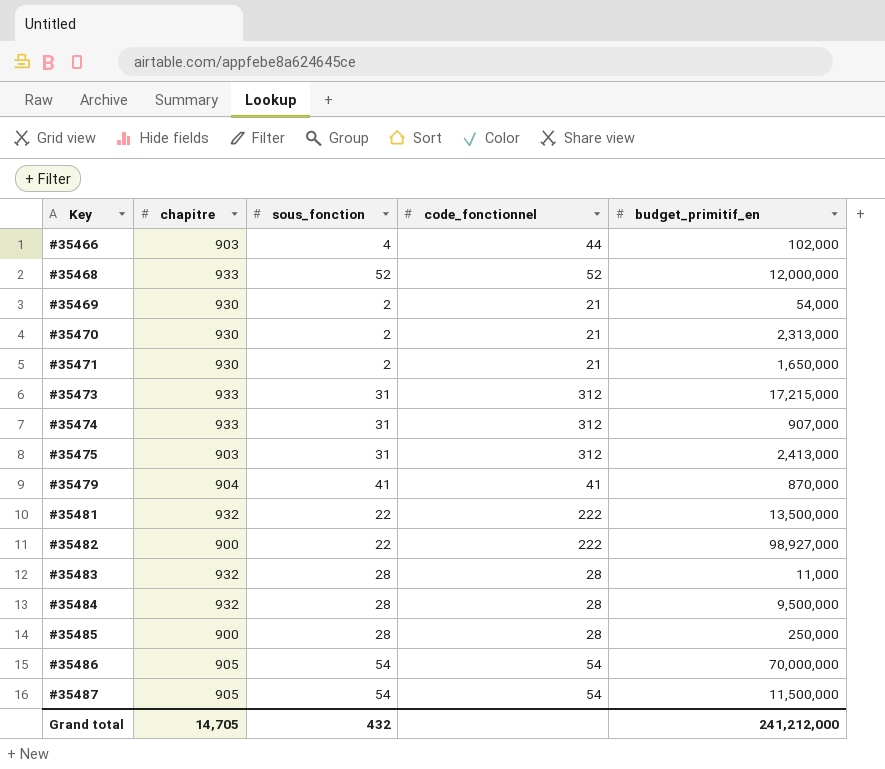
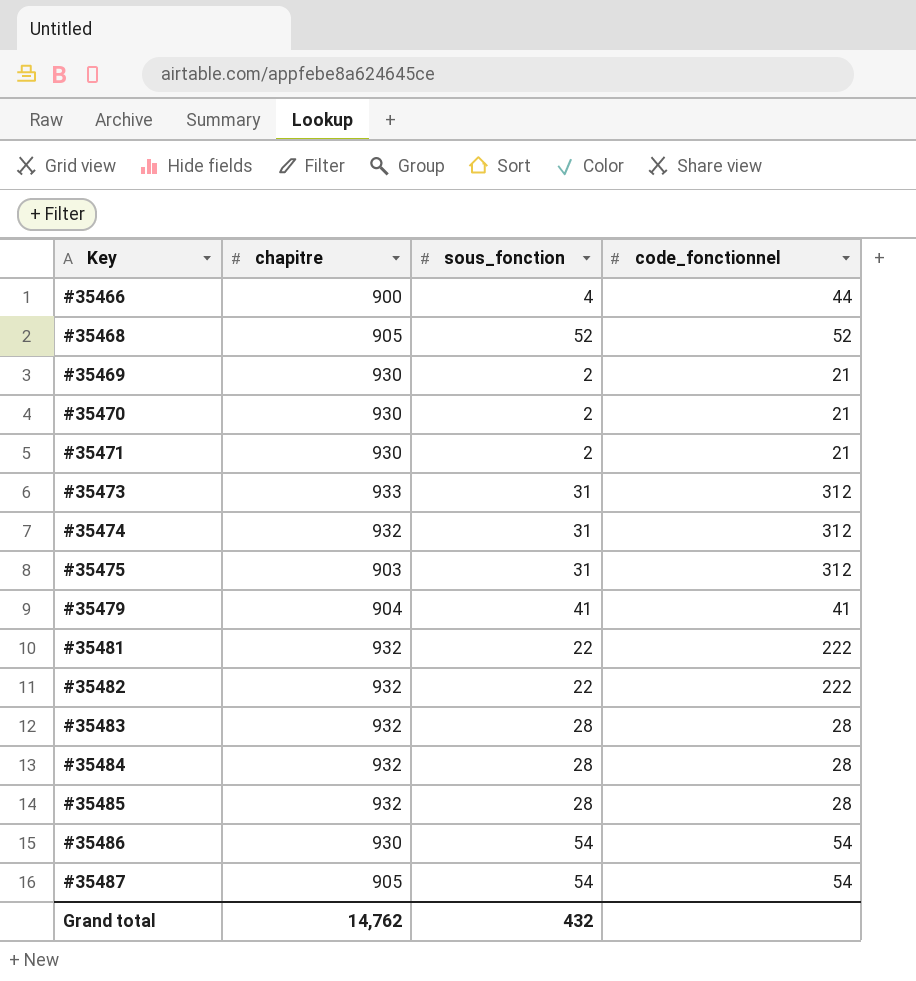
column budget_primitif_en | position: 5 -> none
#35466 | chapitre: 903 -> 900
#35468 | chapitre: 933 -> 905
#35474 | chapitre: 933 -> 932
#35482 | chapitre: 900 -> 932
#35485 | chapitre: 900 -> 932
#35486 | chapitre: 905 -> 930
Grand total | chapitre: 14,705 -> 14,762

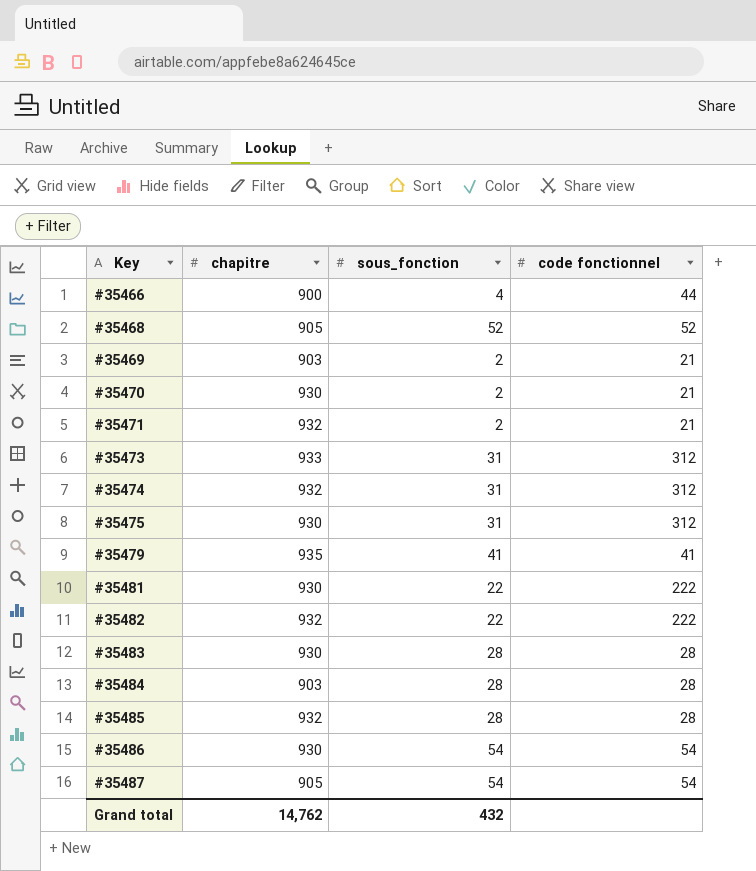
column name: code_fonctionnel -> code fonctionnel
#35469 | chapitre: 930 -> 903
#35471 | chapitre: 930 -> 932
#35475 | chapitre: 903 -> 930
#35479 | chapitre: 904 -> 935
#35481 | chapitre: 932 -> 930
#35483 | chapitre: 932 -> 930
#35484 | chapitre: 932 -> 903

